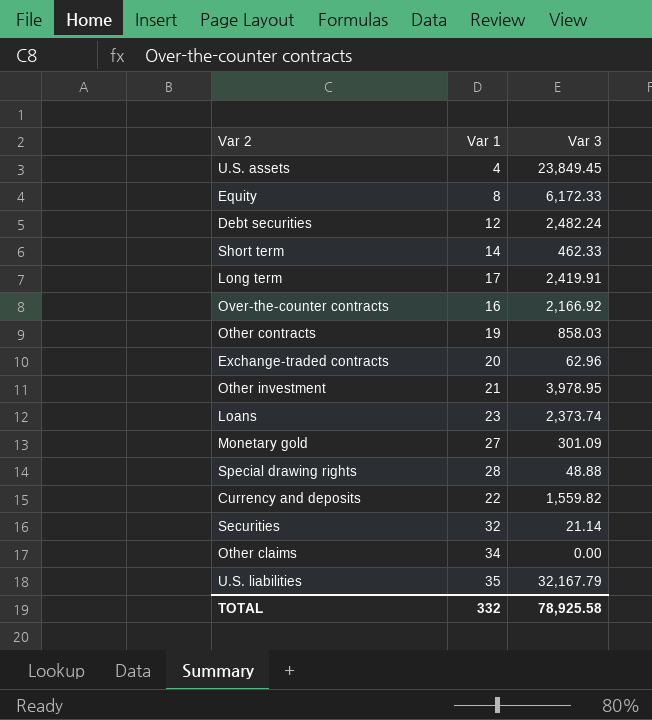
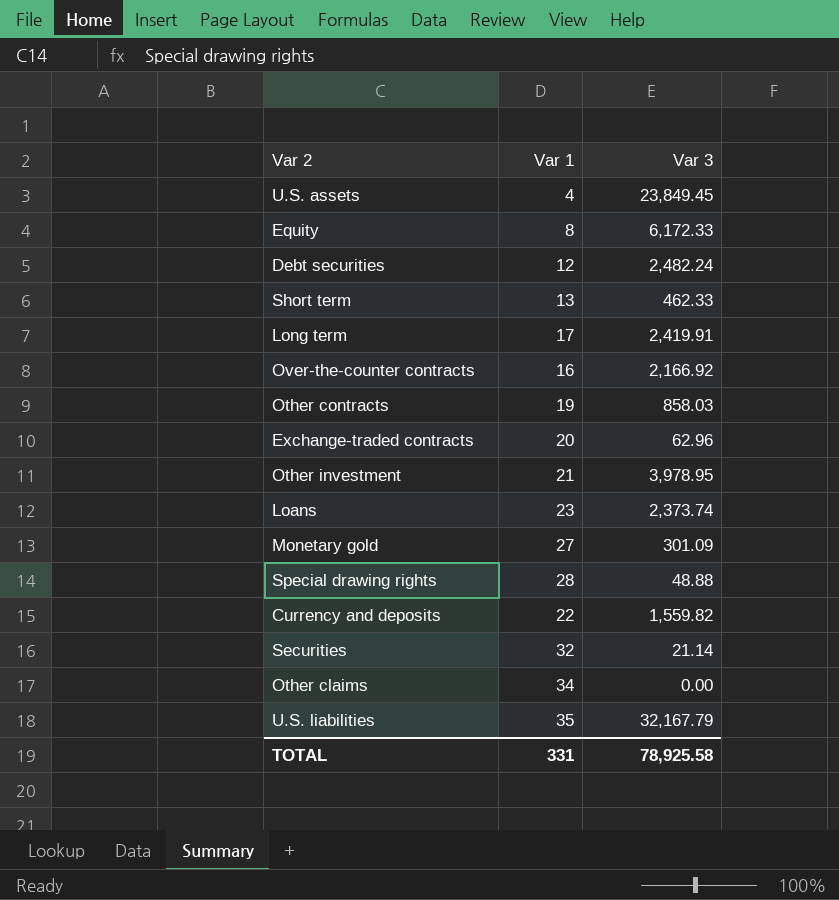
Short term | Var 1: 14 -> 13
TOTAL | Var 1: 332 -> 331

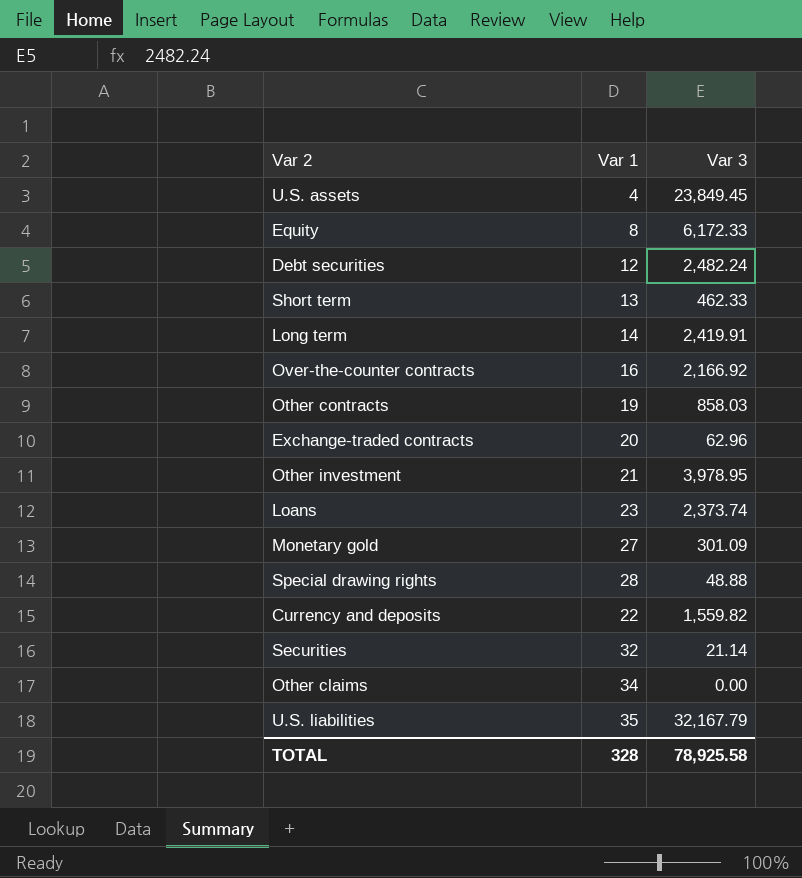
Long term | Var 1: 17 -> 14
TOTAL | Var 1: 331 -> 328

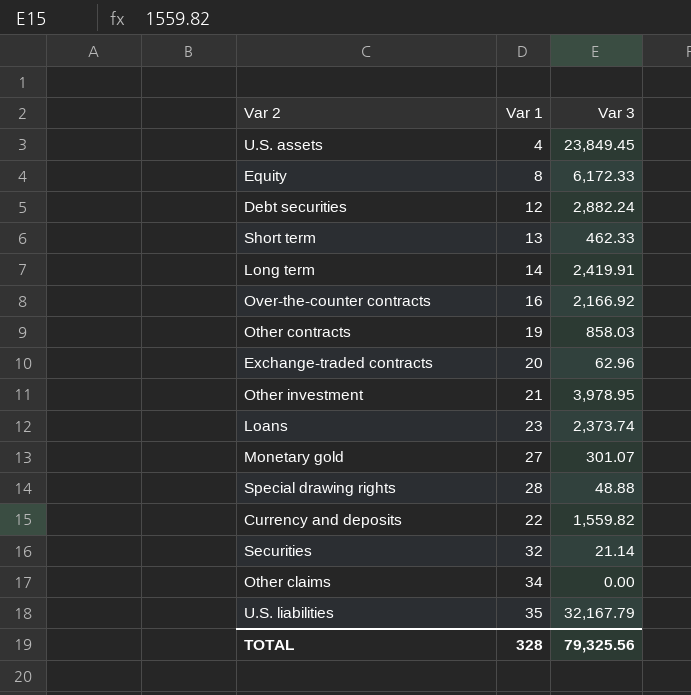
Debt securities | Var 3: 2,482.24 -> 2,882.24
Monetary gold | Var 3: 301.09 -> 301.07
TOTAL | Var 3: 78,925.58 -> 79,325.56

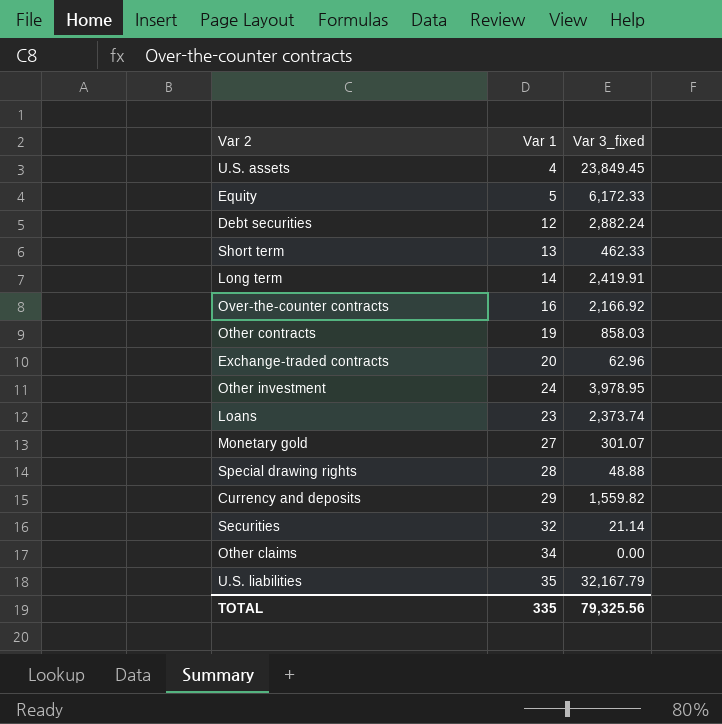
column name: Var 3 -> Var 3_fixed
Equity | Var 1: 8 -> 5
Other investment | Var 1: 21 -> 24
Currency and deposits | Var 1: 22 -> 29
TOTAL | Var 1: 328 -> 335

